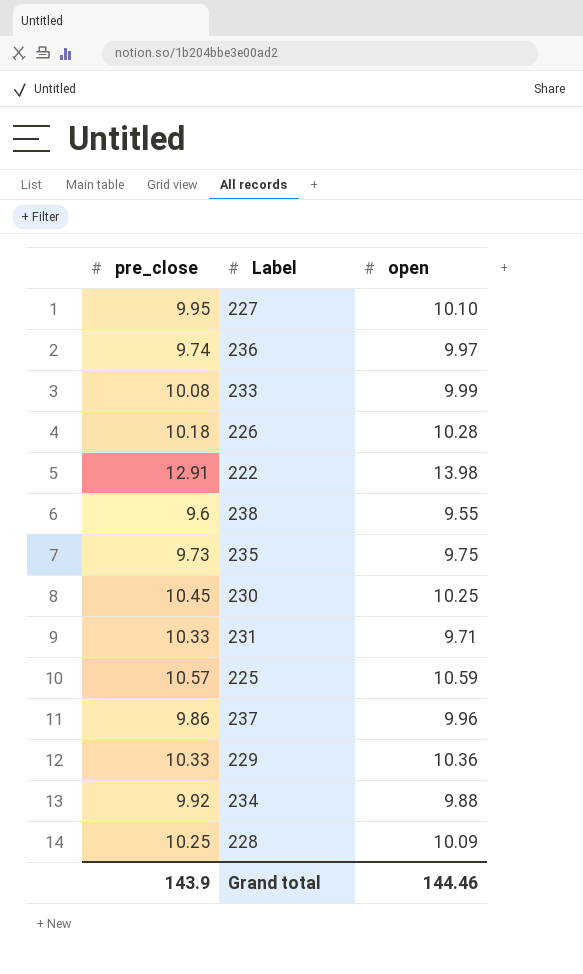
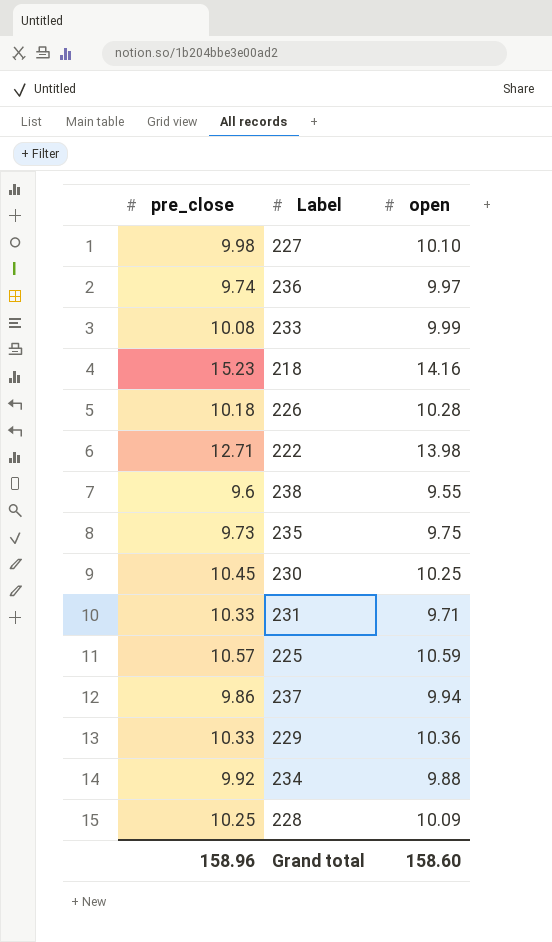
227 | pre_close: 9.95 -> 9.98
row 218: none -> 15.23 | 14.16
222 | pre_close: 12.91 -> 12.71
237 | open: 9.96 -> 9.94
Grand total | pre_close: 143.9 -> 158.96
Grand total | open: 144.46 -> 158.60

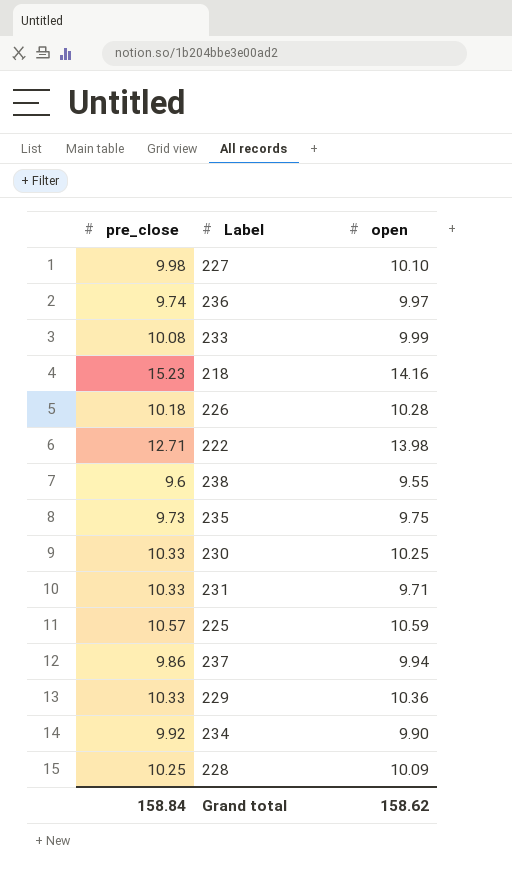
230 | pre_close: 10.45 -> 10.33
234 | open: 9.88 -> 9.90
Grand total | pre_close: 158.96 -> 158.84
Grand total | open: 158.60 -> 158.62

